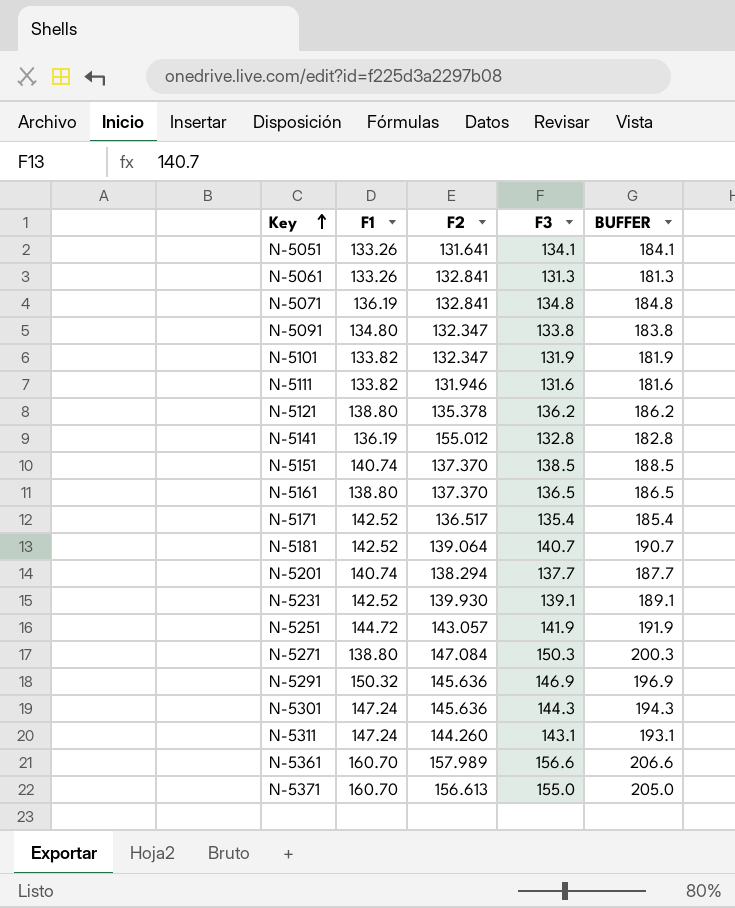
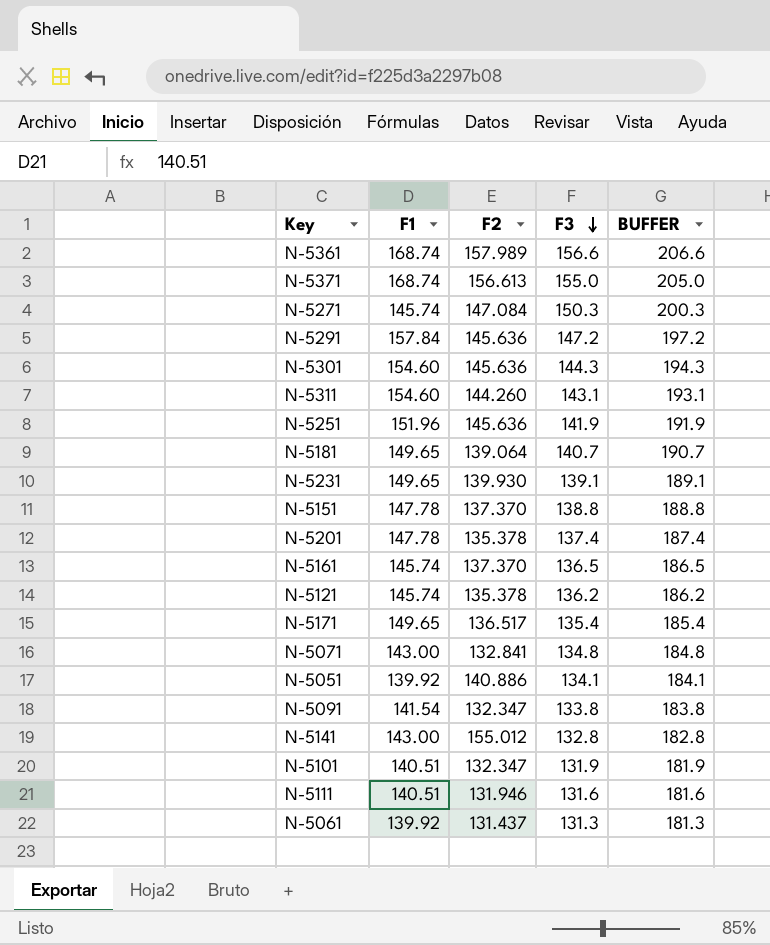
row order: Key ascending -> F3 descending
N-5361 | F1: 160.70 -> 168.74
N-5371 | F1: 160.70 -> 168.74
N-5271 | F1: 138.80 -> 145.74
N-5291 | F1: 150.32 -> 157.84
N-5291 | F3: 146.9 -> 147.2
N-5291 | BUFFER: 196.9 -> 197.2
N-5301 | F1: 147.24 -> 154.60
N-5311 | F1: 147.24 -> 154.60
N-5251 | F1: 144.72 -> 151.96
N-5251 | F2: 143.057 -> 145.636
N-5181 | F1: 142.52 -> 149.65
N-5231 | F1: 142.52 -> 149.65
N-5151 | F1: 140.74 -> 147.78
N-5151 | F3: 138.5 -> 138.8
N-5151 | BUFFER: 188.5 -> 188.8
N-5201 | F1: 140.74 -> 147.78
N-5201 | F2: 138.294 -> 135.378
N-5201 | F3: 137.7 -> 137.4
N-5201 | BUFFER: 187.7 -> 187.4
N-5161 | F1: 138.80 -> 145.74
N-5121 | F1: 138.80 -> 145.74
N-5171 | F1: 142.52 -> 149.65
N-5071 | F1: 136.19 -> 143.00
N-5051 | F1: 133.26 -> 139.92
N-5051 | F2: 131.641 -> 140.886
N-5091 | F1: 134.80 -> 141.54
N-5141 | F1: 136.19 -> 143.00
N-5101 | F1: 133.82 -> 140.51
N-5111 | F1: 133.82 -> 140.51
N-5061 | F1: 133.26 -> 139.92
N-5061 | F2: 132.841 -> 131.437

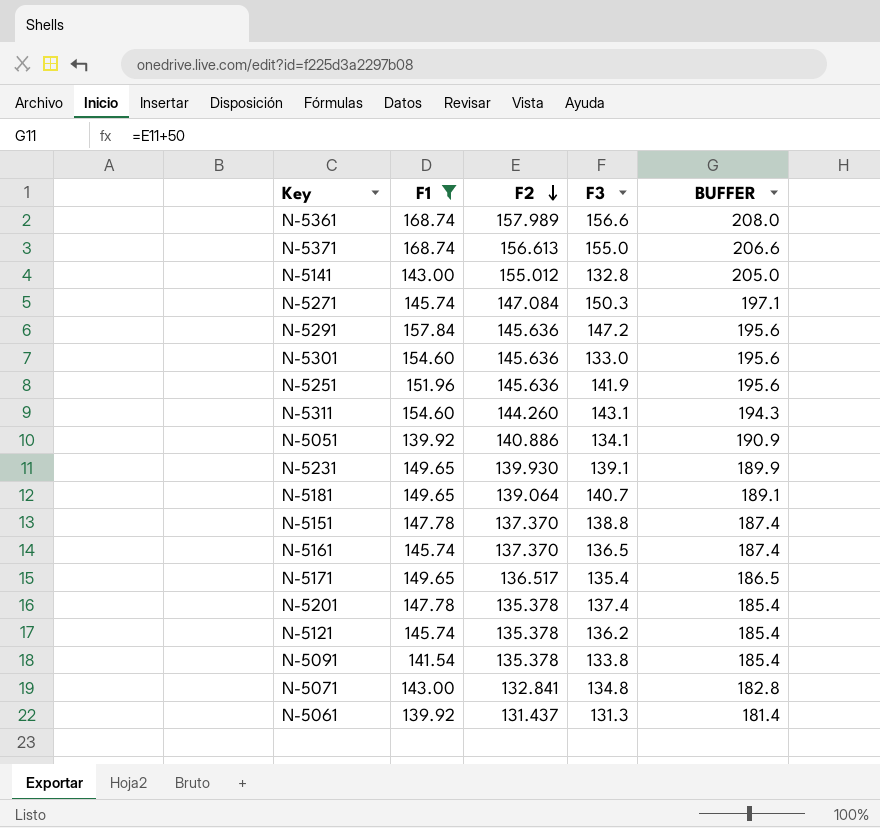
filter: none -> F1 != 140.51
row order: F3 descending -> F2 descending
column BUFFER | formula: [F3] + 50 -> [F2] + 50
N-5301 | F3: 144.3 -> 133.0
N-5091 | F2: 132.347 -> 135.378

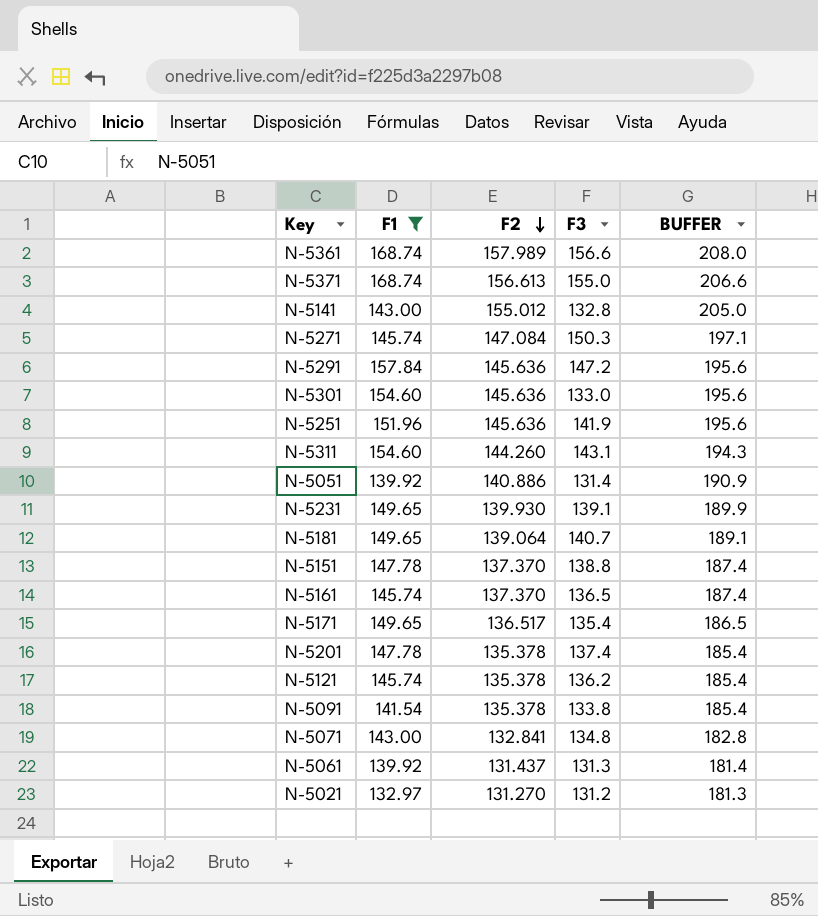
N-5051 | F3: 134.1 -> 131.4
row N-5021: none -> 132.97 | 131.270 | 131.2 | 181.3

